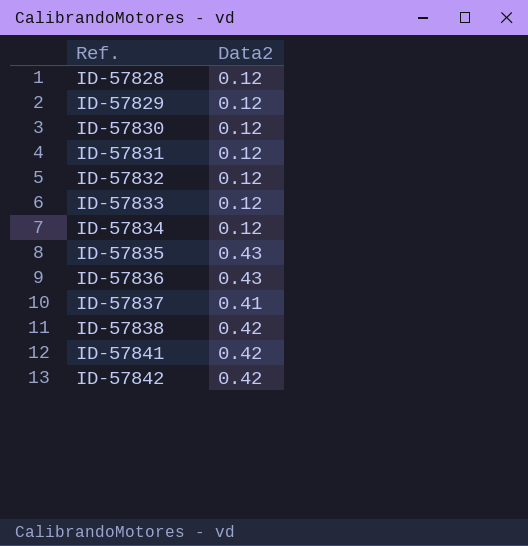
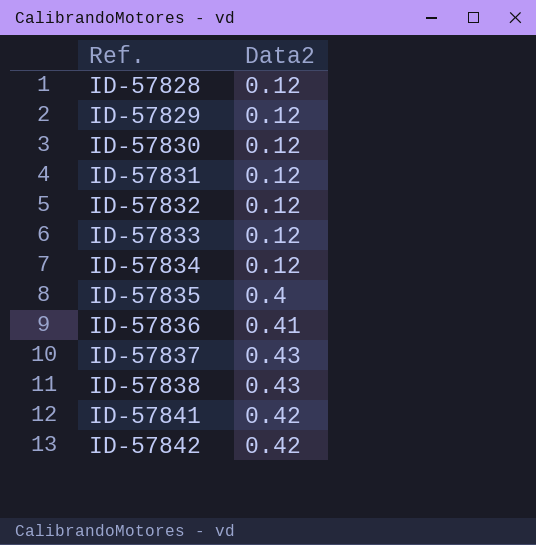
ID-57835 | Data2: 0.43 -> 0.4
ID-57836 | Data2: 0.43 -> 0.41
ID-57837 | Data2: 0.41 -> 0.43
ID-57838 | Data2: 0.42 -> 0.43

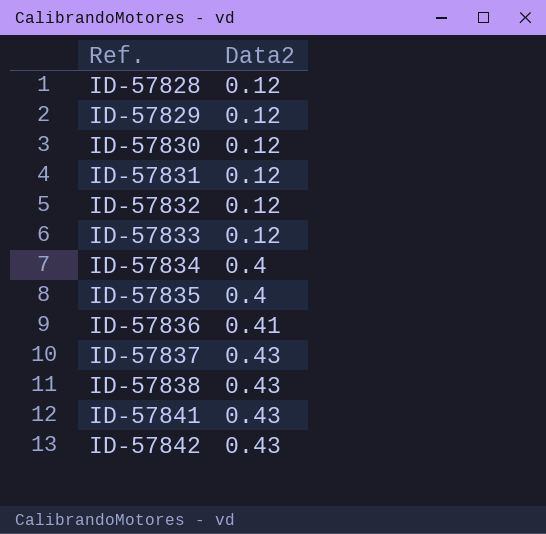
ID-57834 | Data2: 0.12 -> 0.4
ID-57841 | Data2: 0.42 -> 0.43
ID-57842 | Data2: 0.42 -> 0.43

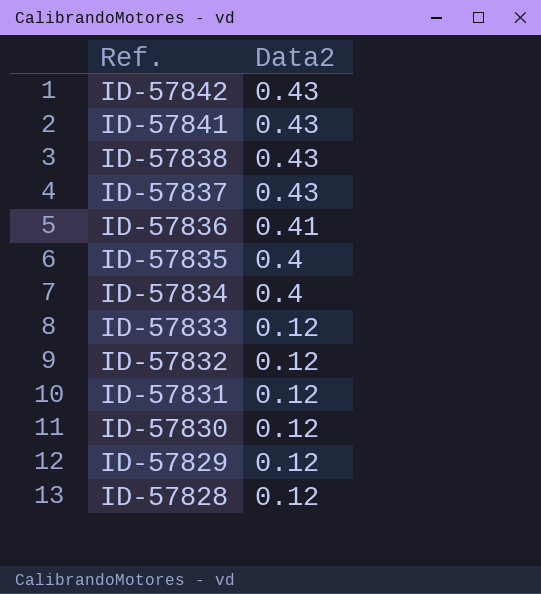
row order: Ref. ascending -> Ref. descending

